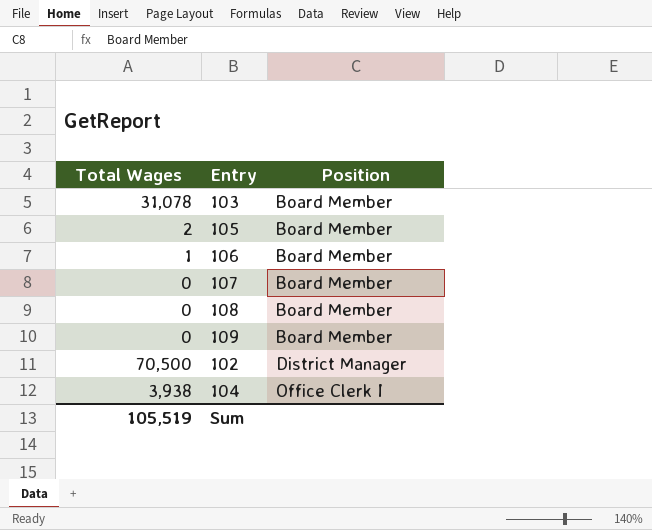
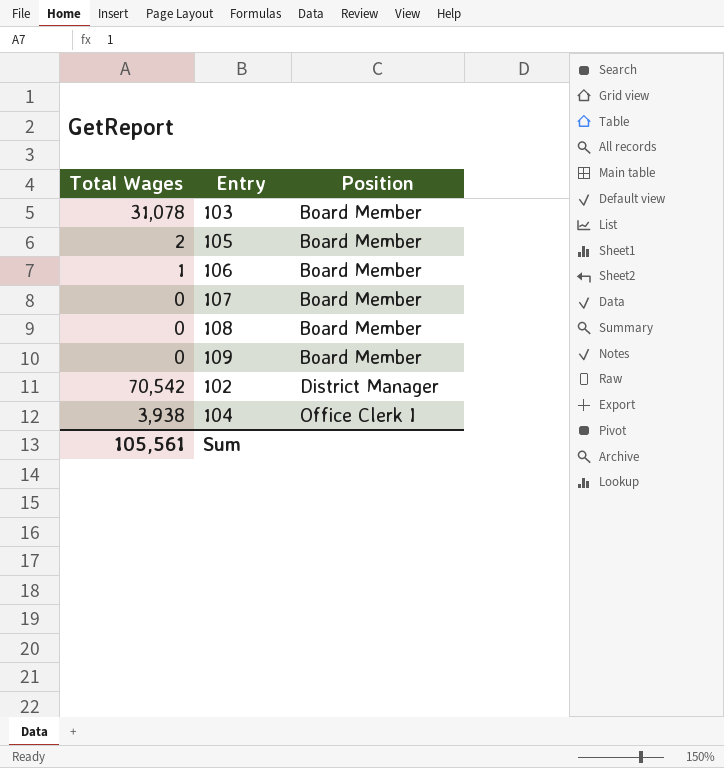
102 | Total Wages: 70,500 -> 70,542
Sum | Total Wages: 105,519 -> 105,561

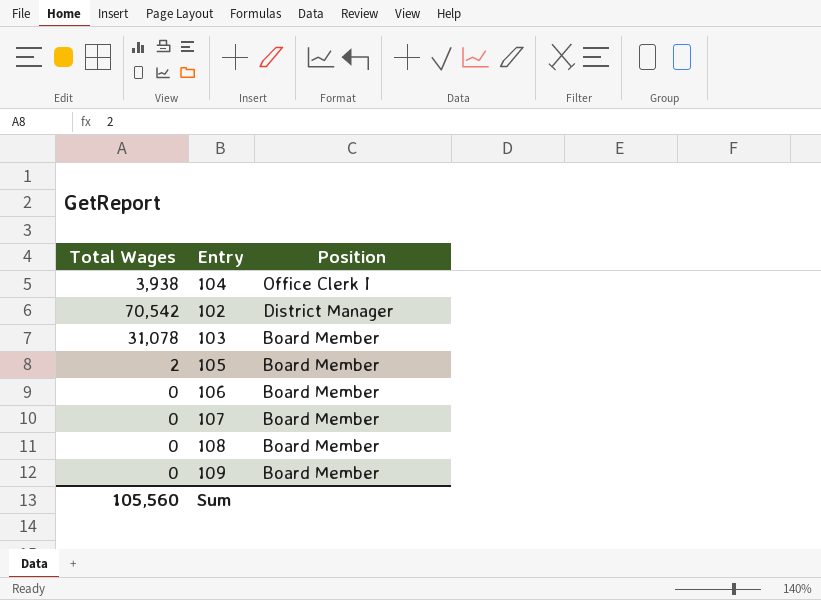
row order: Position ascending -> Position descending
106 | Total Wages: 1 -> 0
Sum | Total Wages: 105,561 -> 105,560

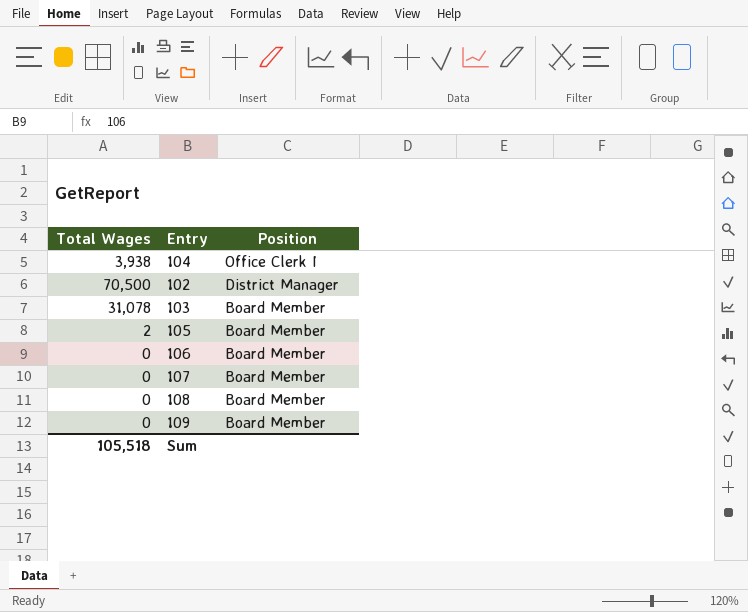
102 | Total Wages: 70,542 -> 70,500
Sum | Total Wages: 105,560 -> 105,518

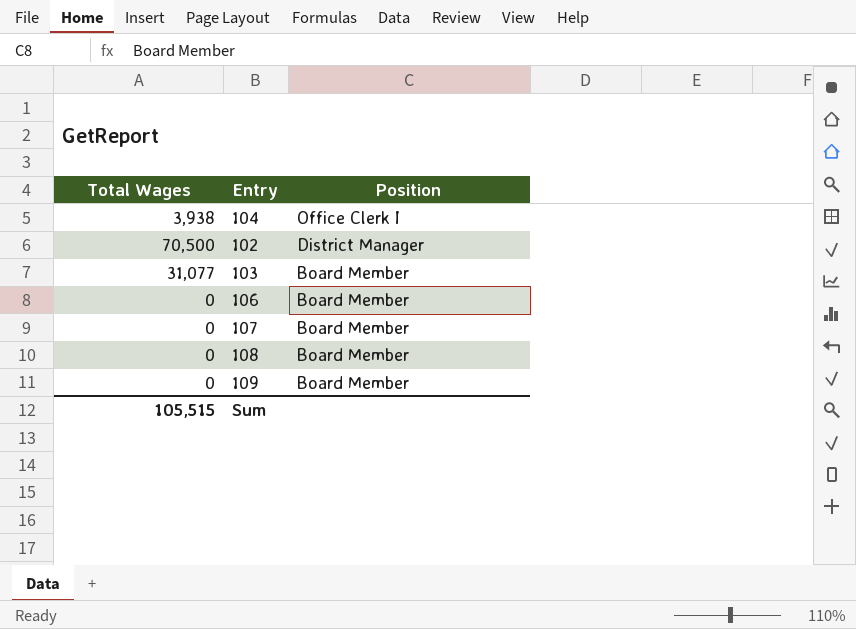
row 105: 2 | Board Member -> none
103 | Total Wages: 31,078 -> 31,077
Sum | Total Wages: 105,518 -> 105,515

